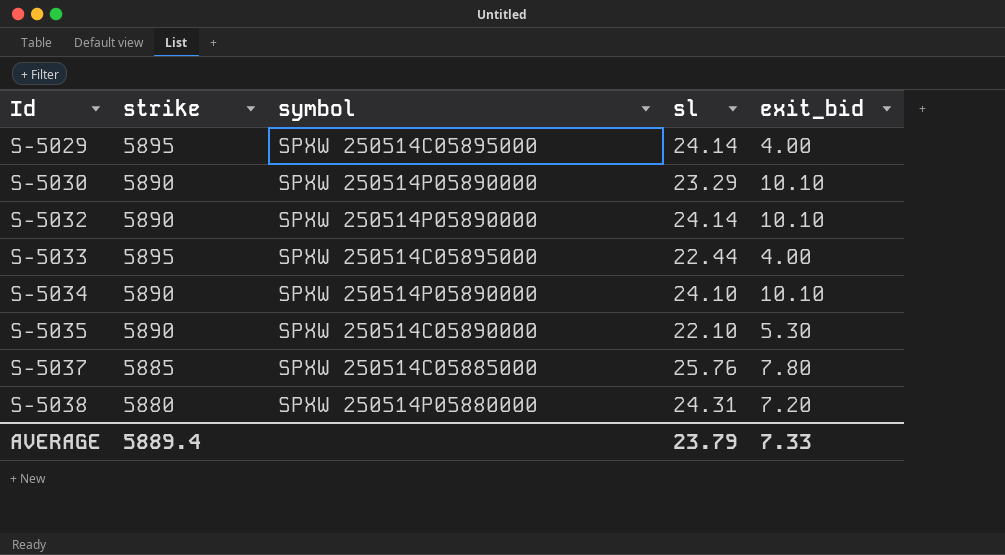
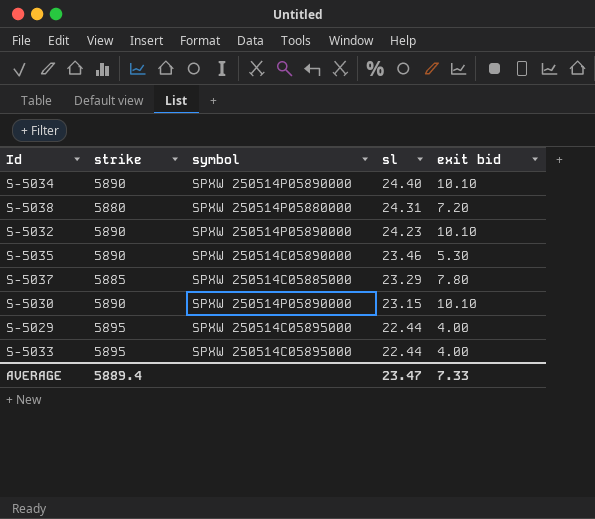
row order: Id ascending -> sl descending
column name: exit_bid -> exit bid
S-5034 | sl: 24.10 -> 24.40
S-5032 | sl: 24.14 -> 24.23
S-5035 | sl: 22.10 -> 23.46
S-5037 | sl: 25.76 -> 23.29
S-5030 | sl: 23.29 -> 23.15
S-5029 | sl: 24.14 -> 22.44
AVERAGE | sl: 23.79 -> 23.47

